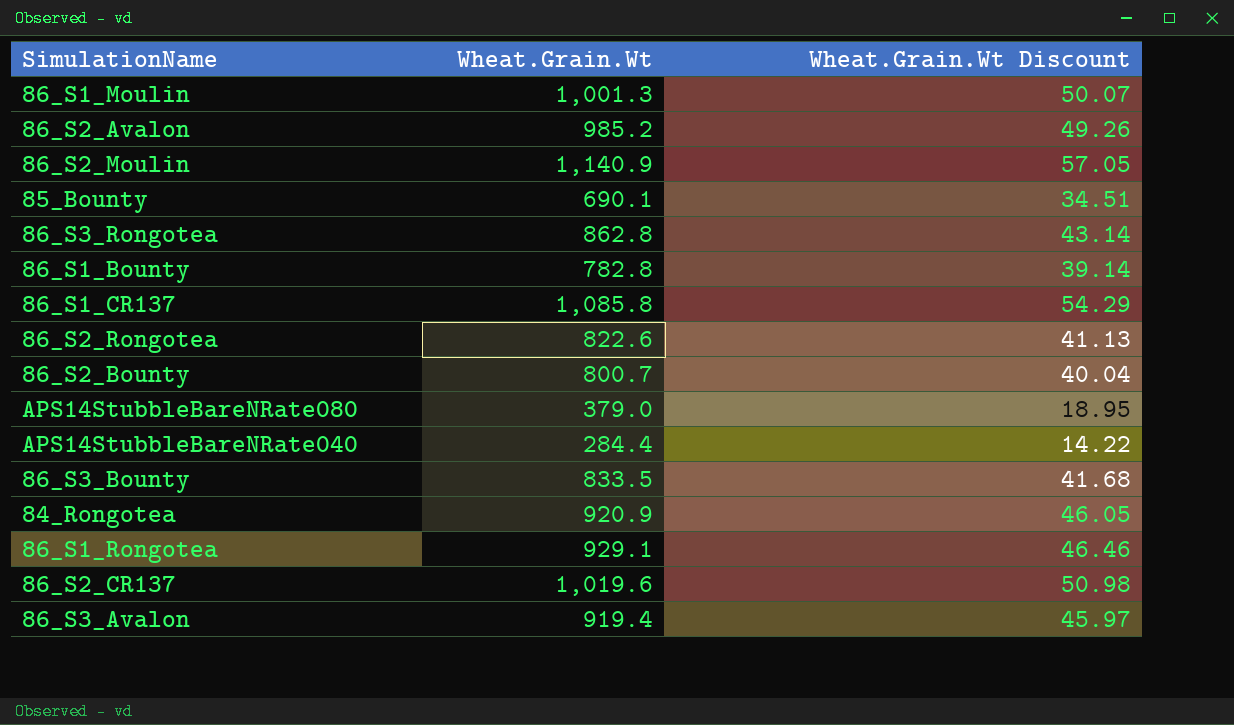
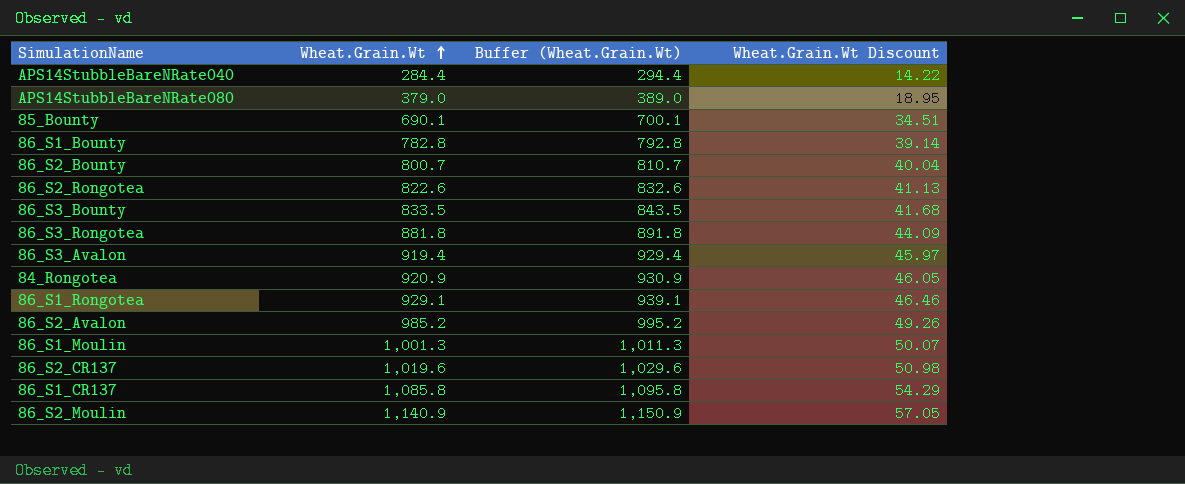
row order: none -> Wheat.Grain.Wt ascending
column Buffer (Wheat.Grain.Wt) | formula: none -> [Wheat.Grain.Wt] + 10
86_S3_Rongotea | Wheat.Grain.Wt: 862.8 -> 881.8
86_S3_Rongotea | Wheat.Grain.Wt Discount: 43.14 -> 44.09

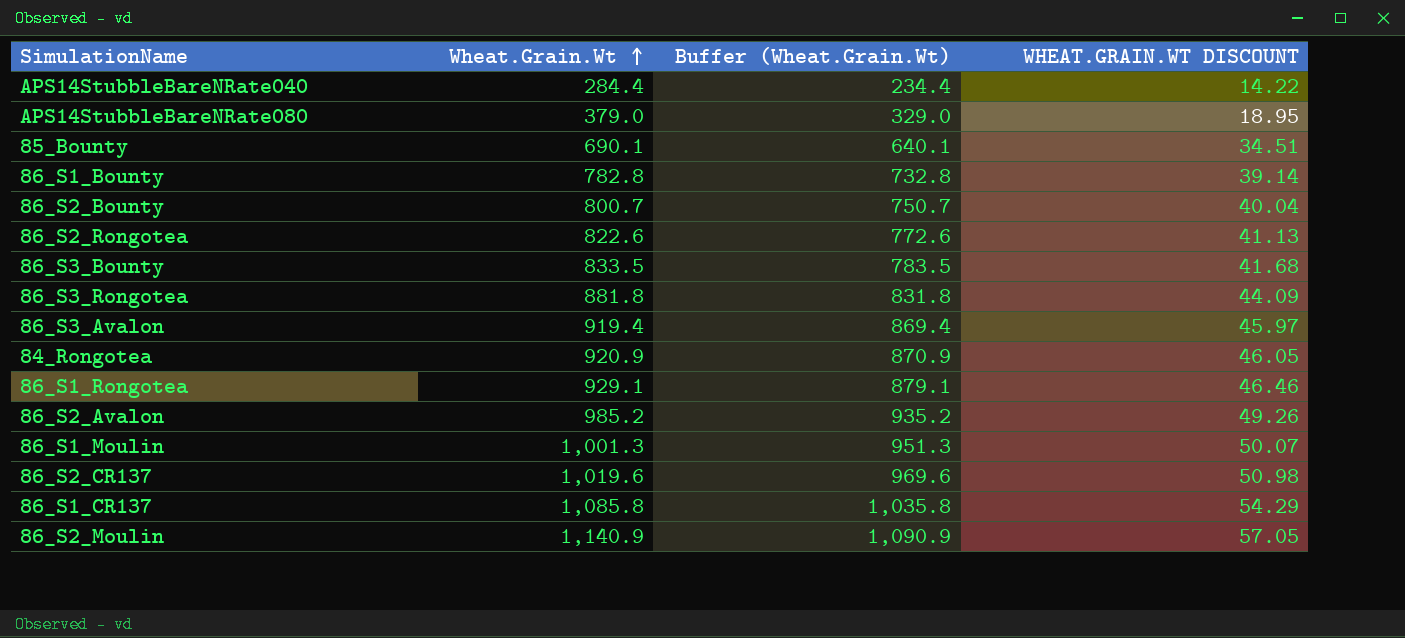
column Buffer (Wheat.Grain.Wt) | formula: [Wheat.Grain.Wt] + 10 -> [Wheat.Grain.Wt] - 50
column name: Wheat.Grain.Wt Discount -> WHEAT.GRAIN.WT DISCOUNT

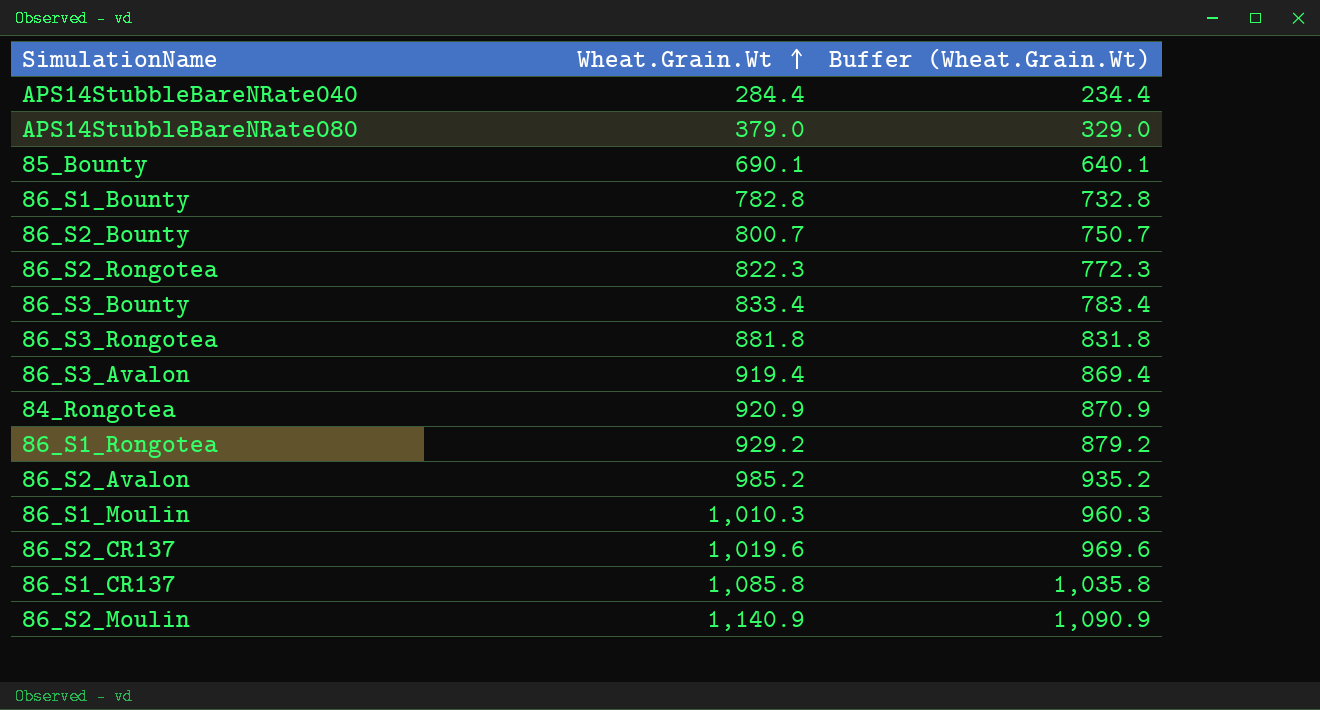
column WHEAT.GRAIN.WT DISCOUNT | formula: [Wheat.Grain.Wt] * 0.05 -> none
86_S2_Rongotea | Wheat.Grain.Wt: 822.6 -> 822.3
86_S2_Rongotea | Buffer (Wheat.Grain.Wt): 772.6 -> 772.3
86_S3_Bounty | Wheat.Grain.Wt: 833.5 -> 833.4
86_S3_Bounty | Buffer (Wheat.Grain.Wt): 783.5 -> 783.4
86_S1_Rongotea | Wheat.Grain.Wt: 929.1 -> 929.2
86_S1_Rongotea | Buffer (Wheat.Grain.Wt): 879.1 -> 879.2
86_S1_Moulin | Wheat.Grain.Wt: 1,001.3 -> 1,010.3
86_S1_Moulin | Buffer (Wheat.Grain.Wt): 951.3 -> 960.3

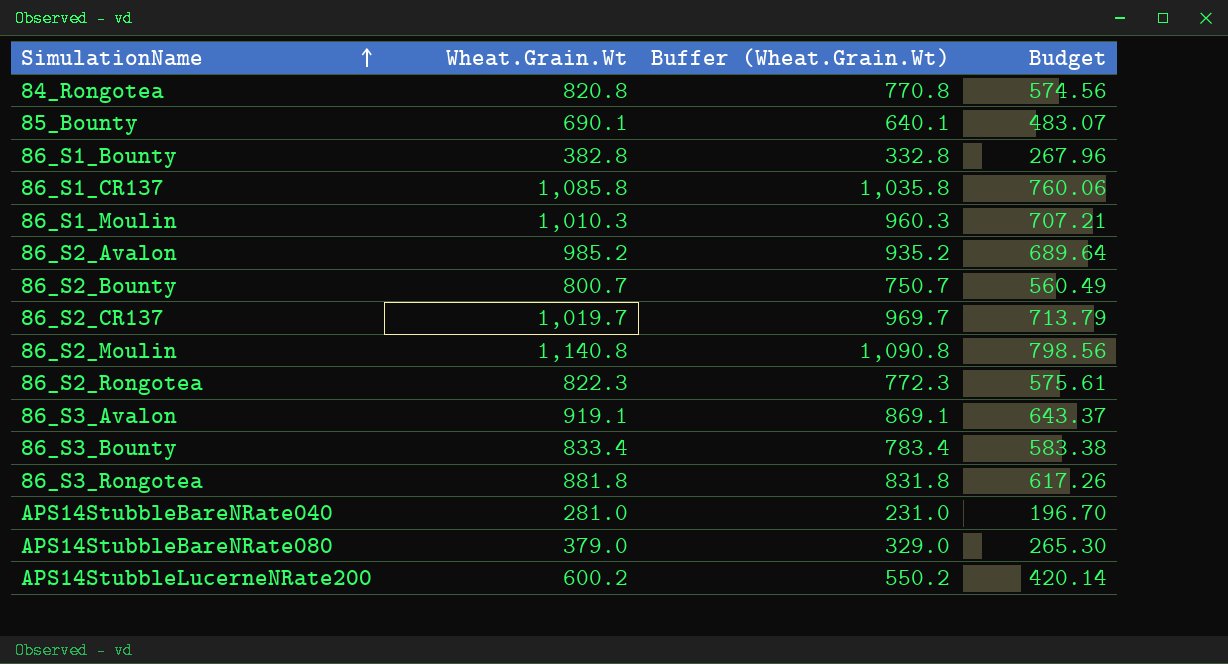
row order: Wheat.Grain.Wt ascending -> SimulationName ascending
column Budget | formula: none -> [Wheat.Grain.Wt] * 0.7
row 86_S1_Rongotea: 929.2 | 879.2 -> none
84_Rongotea | Wheat.Grain.Wt: 920.9 -> 820.8
84_Rongotea | Buffer (Wheat.Grain.Wt): 870.9 -> 770.8
86_S1_Bounty | Wheat.Grain.Wt: 782.8 -> 382.8
86_S1_Bounty | Buffer (Wheat.Grain.Wt): 732.8 -> 332.8
86_S2_CR137 | Wheat.Grain.Wt: 1,019.6 -> 1,019.7
86_S2_CR137 | Buffer (Wheat.Grain.Wt): 969.6 -> 969.7
86_S2_Moulin | Wheat.Grain.Wt: 1,140.9 -> 1,140.8
86_S2_Moulin | Buffer (Wheat.Grain.Wt): 1,090.9 -> 1,090.8
86_S3_Avalon | Wheat.Grain.Wt: 919.4 -> 919.1
86_S3_Avalon | Buffer (Wheat.Grain.Wt): 869.4 -> 869.1
APS14StubbleBareNRate040 | Wheat.Grain.Wt: 284.4 -> 281.0
APS14StubbleBareNRate040 | Buffer (Wheat.Grain.Wt): 234.4 -> 231.0
row APS14StubbleLucerneNRate200: none -> 600.2 | 550.2 | 420.14

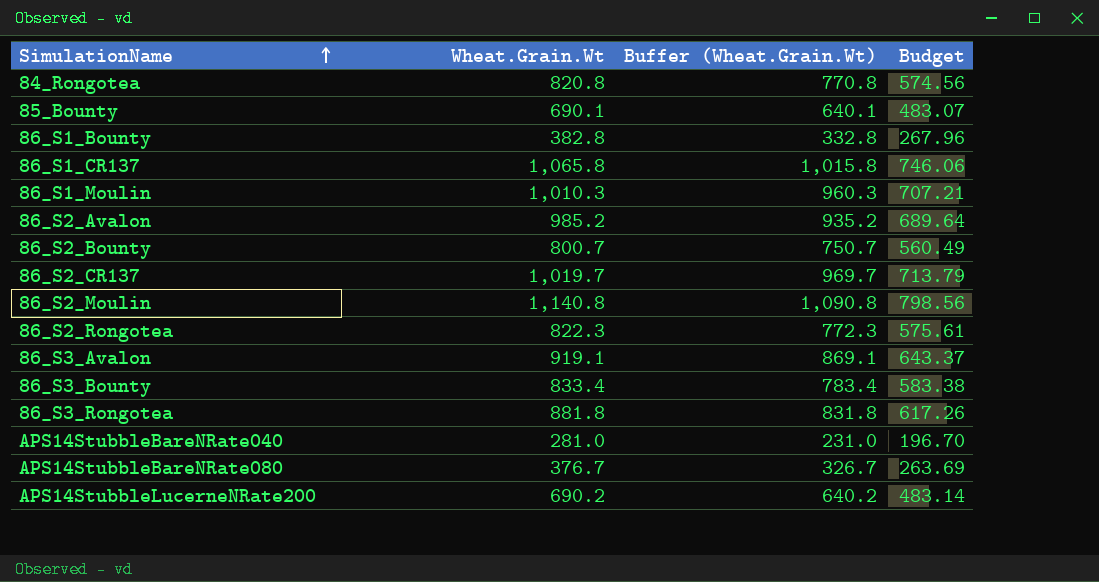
86_S1_CR137 | Wheat.Grain.Wt: 1,085.8 -> 1,065.8
86_S1_CR137 | Buffer (Wheat.Grain.Wt): 1,035.8 -> 1,015.8
86_S1_CR137 | Budget: 760.06 -> 746.06
APS14StubbleBareNRate080 | Wheat.Grain.Wt: 379.0 -> 376.7
APS14StubbleBareNRate080 | Buffer (Wheat.Grain.Wt): 329.0 -> 326.7
APS14StubbleBareNRate080 | Budget: 265.30 -> 263.69
APS14StubbleLucerneNRate200 | Wheat.Grain.Wt: 600.2 -> 690.2
APS14StubbleLucerneNRate200 | Buffer (Wheat.Grain.Wt): 550.2 -> 640.2
APS14StubbleLucerneNRate200 | Budget: 420.14 -> 483.14

